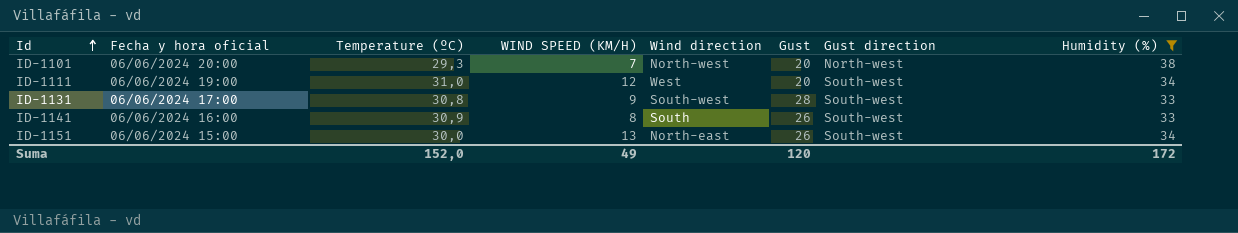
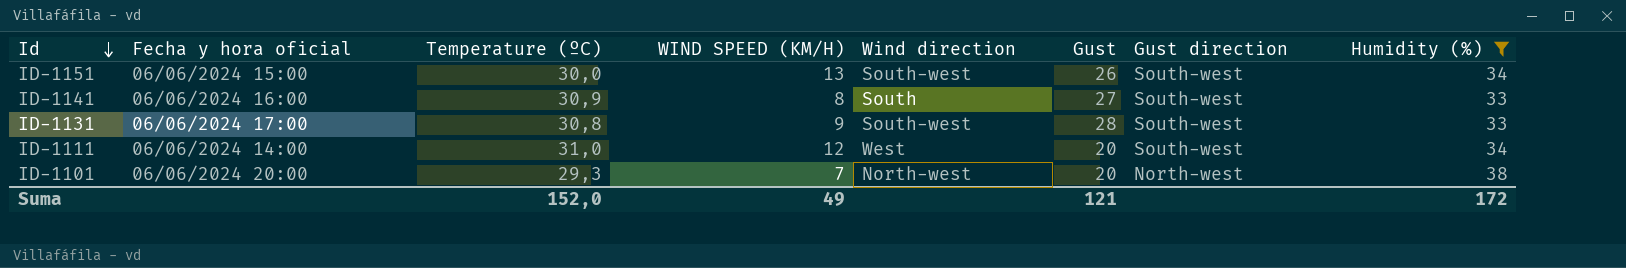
row order: Id ascending -> Id descending
ID-1151 | Wind direction: North-east -> South-west
ID-1141 | Gust: 26 -> 27
ID-1111 | Fecha y hora oficial: 06/06/2024 19:00 -> 06/06/2024 14:00
Suma | Gust: 120 -> 121

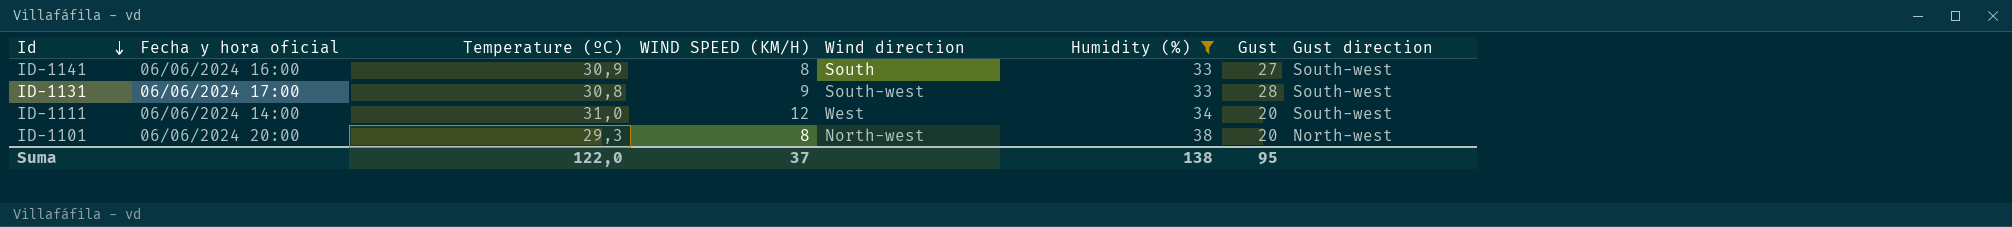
column Humidity (%) | position: 8 -> 6
row ID-1151: 06/06/2024 15:00 | 30,0 | 13 | South-west | 26 | South-west | 34 -> none
ID-1101 | WIND SPEED (KM/H): 7 -> 8
Suma | Temperature (ºC): 152,0 -> 122,0
Suma | WIND SPEED (KM/H): 49 -> 37
Suma | Humidity (%): 172 -> 138
Suma | Gust: 121 -> 95

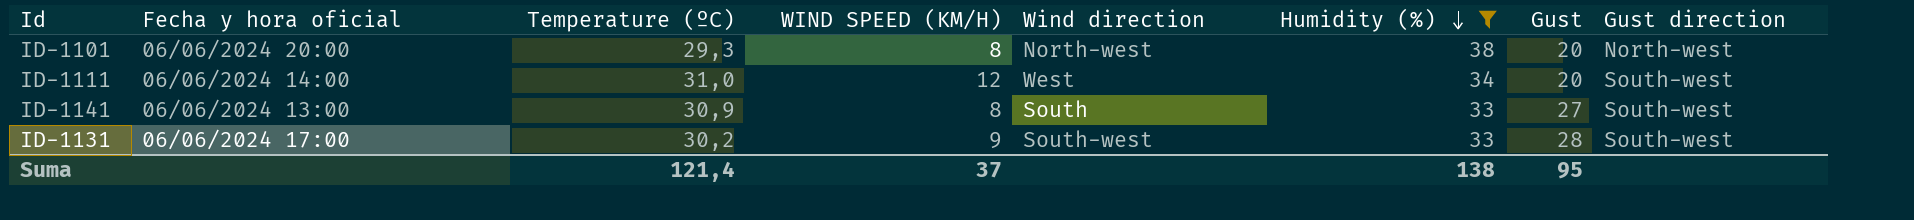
row order: Id descending -> Humidity (%) descending
ID-1141 | Fecha y hora oficial: 06/06/2024 16:00 -> 06/06/2024 13:00
ID-1131 | Temperature (ºC): 30,8 -> 30,2
Suma | Temperature (ºC): 122,0 -> 121,4

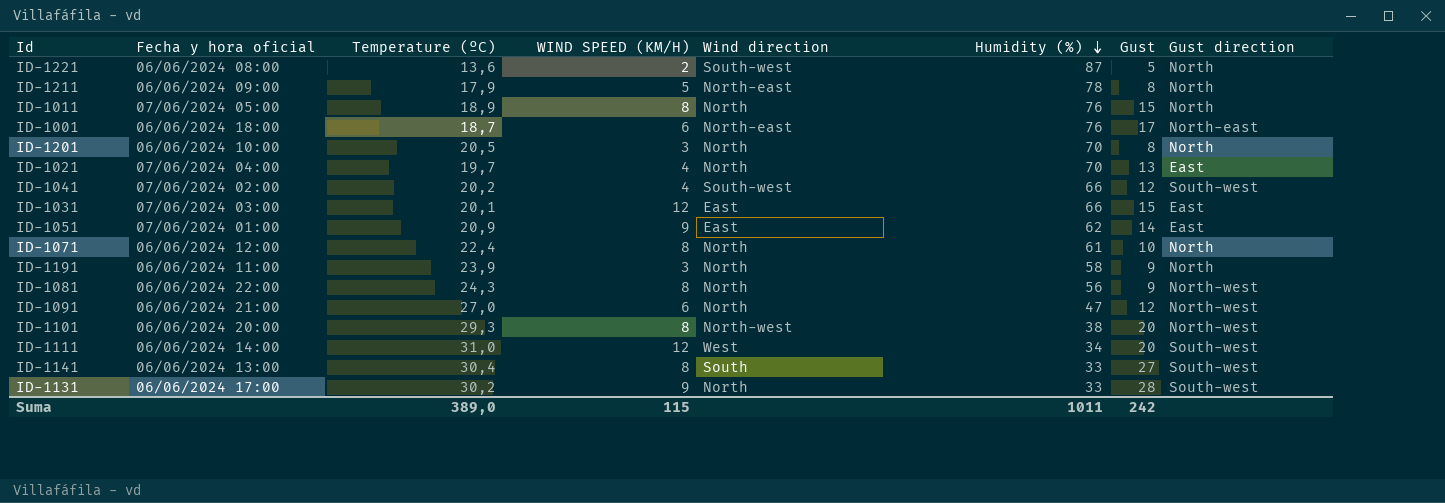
filter: Humidity (%) <= 38 -> none
ID-1141 | Temperature (ºC): 30,9 -> 30,4
ID-1131 | Wind direction: South-west -> North
Suma | Temperature (ºC): 121,4 -> 389,0
Suma | WIND SPEED (KM/H): 37 -> 115
Suma | Humidity (%): 138 -> 1011
Suma | Gust: 95 -> 242

